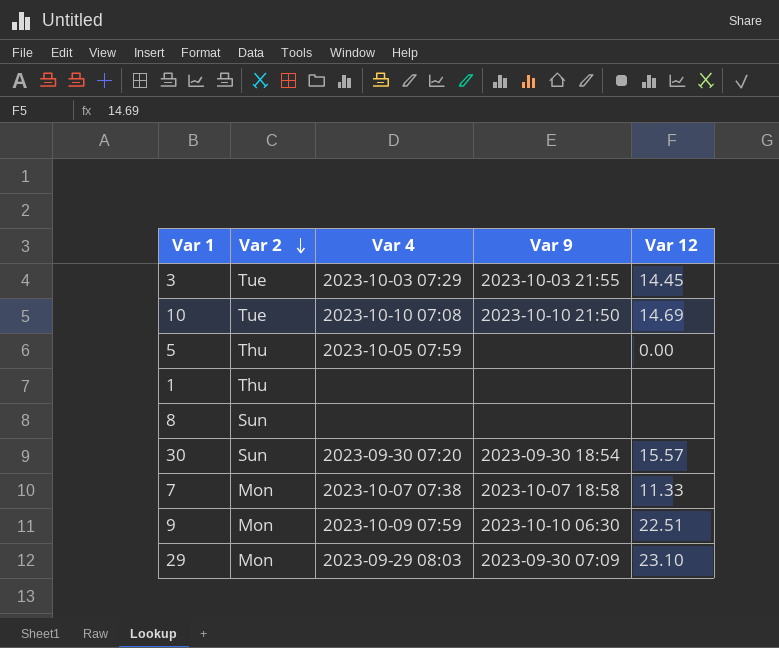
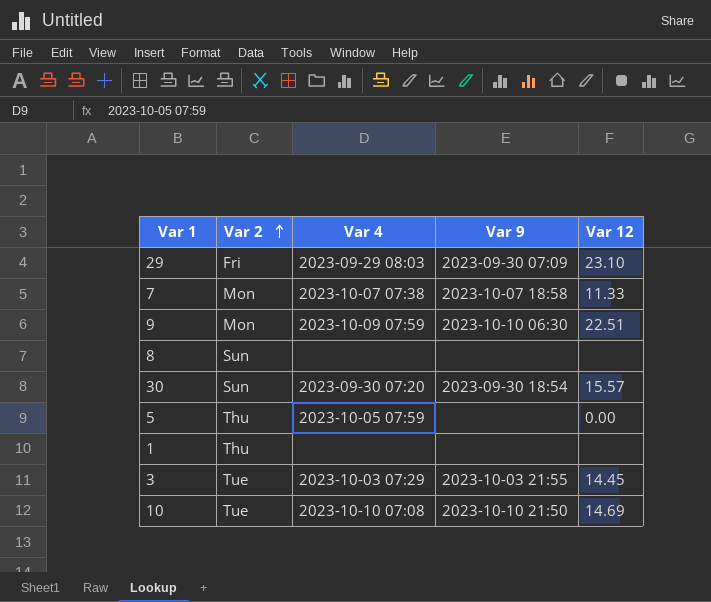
row order: Var 2 descending -> Var 2 ascending
29 | Var 2: Mon -> Fri

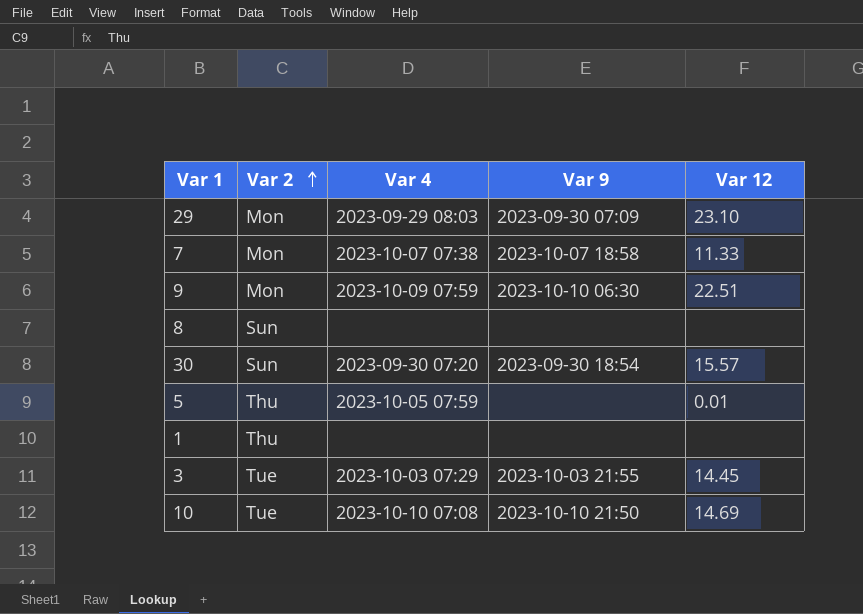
29 | Var 2: Fri -> Mon
5 | Var 12: 0.00 -> 0.01

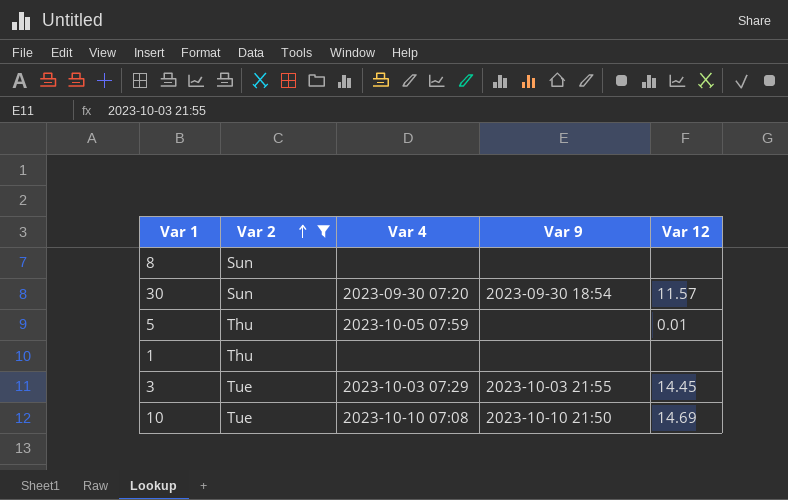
filter: none -> Var 2 != Mon
30 | Var 12: 15.57 -> 11.57

